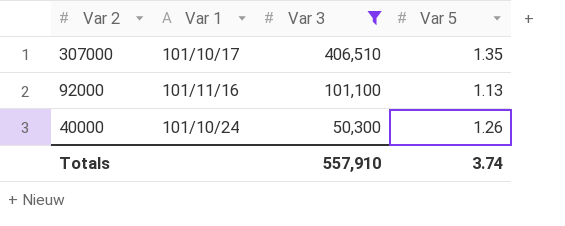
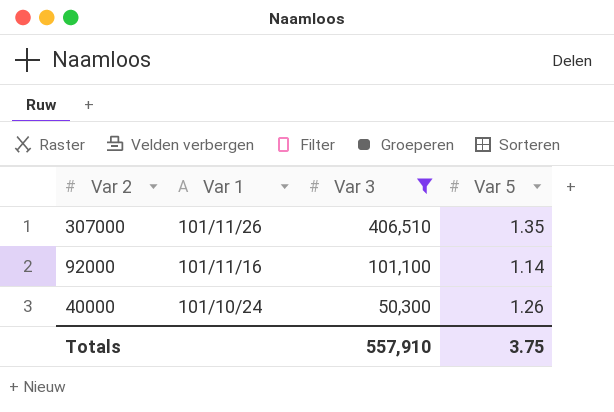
307000 | Var 1: 101/10/17 -> 101/11/26
92000 | Var 5: 1.13 -> 1.14
Totals | Var 5: 3.74 -> 3.75

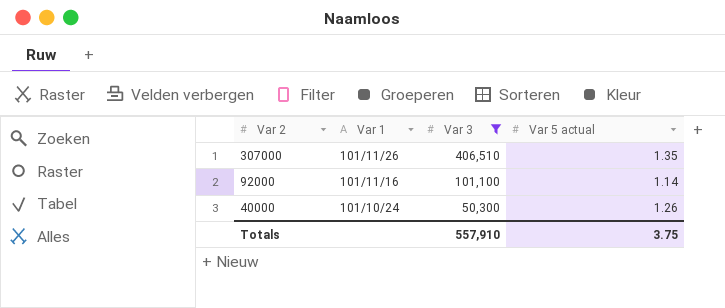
column name: Var 5 -> Var 5 actual

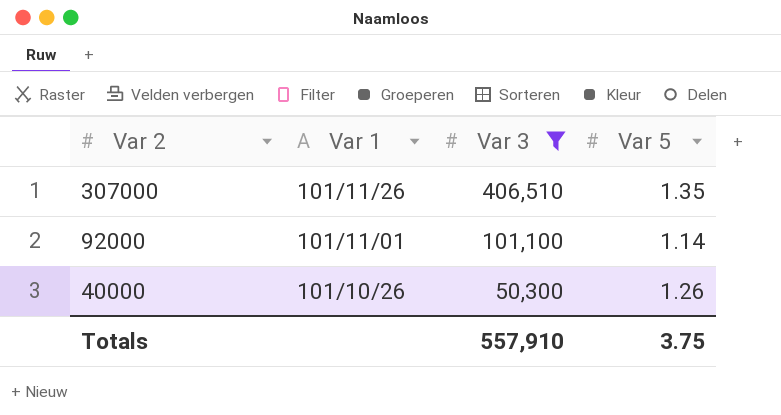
column name: Var 5 actual -> Var 5
92000 | Var 1: 101/11/16 -> 101/11/01
40000 | Var 1: 101/10/24 -> 101/10/26

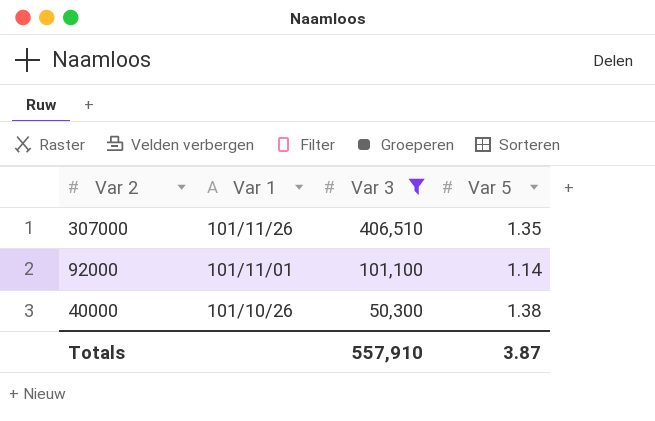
40000 | Var 5: 1.26 -> 1.38
Totals | Var 5: 3.75 -> 3.87

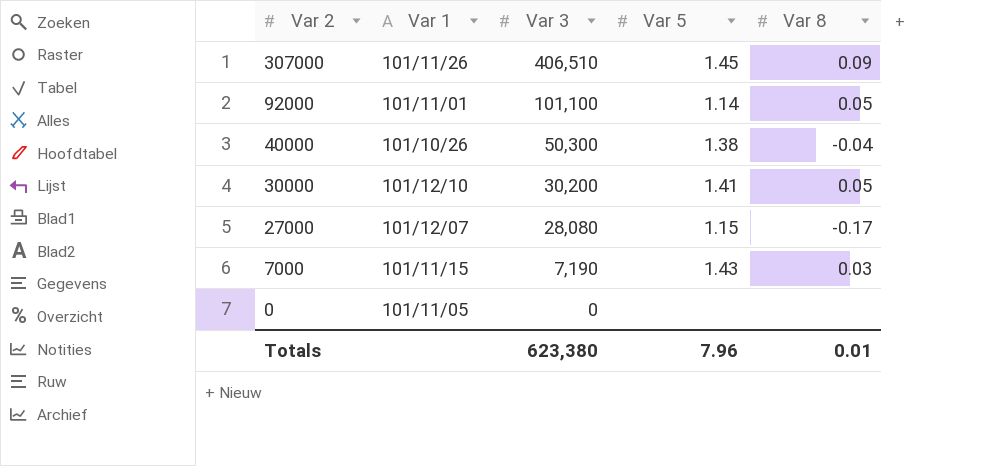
filter: Var 3 >= 50,300 -> none
column Var 8 | position: none -> 5
307000 | Var 5: 1.35 -> 1.45
Totals | Var 3: 557,910 -> 623,380
Totals | Var 5: 3.87 -> 7.96

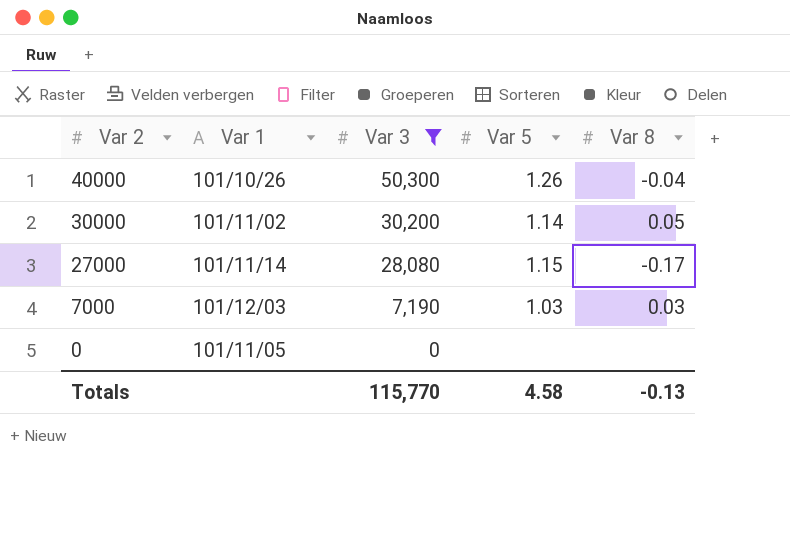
filter: none -> Var 3 <= 50,300
40000 | Var 5: 1.38 -> 1.26
30000 | Var 1: 101/12/10 -> 101/11/02
30000 | Var 5: 1.41 -> 1.14
27000 | Var 1: 101/12/07 -> 101/11/14
7000 | Var 1: 101/11/15 -> 101/12/03
7000 | Var 5: 1.43 -> 1.03
Totals | Var 3: 623,380 -> 115,770
Totals | Var 5: 7.96 -> 4.58
Totals | Var 8: 0.01 -> -0.13

